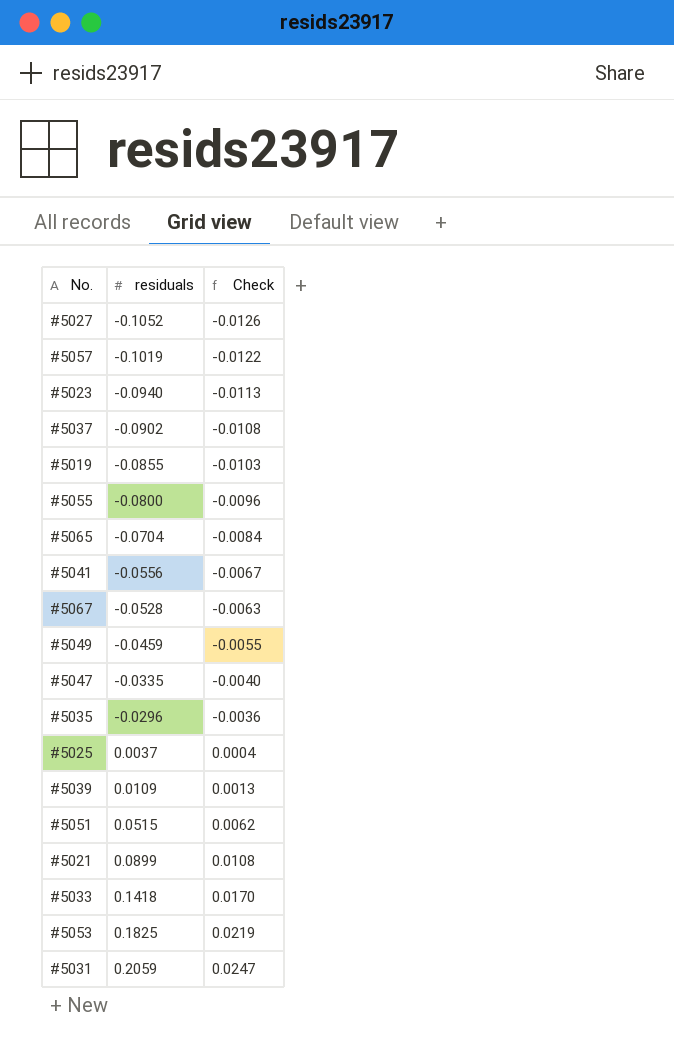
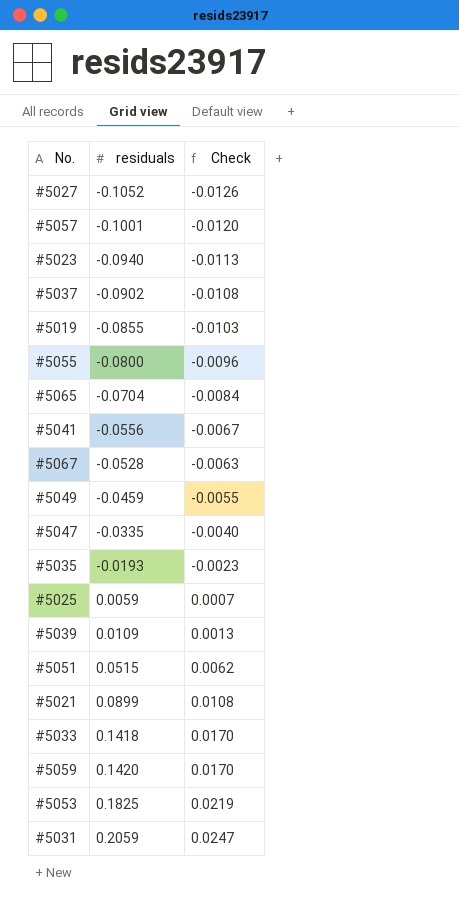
#5057 | residuals: -0.1019 -> -0.1001
#5057 | Check: -0.0122 -> -0.0120
#5035 | residuals: -0.0296 -> -0.0193
#5035 | Check: -0.0036 -> -0.0023
#5025 | residuals: 0.0037 -> 0.0059
#5025 | Check: 0.0004 -> 0.0007
row #5059: none -> 0.1420 | 0.0170

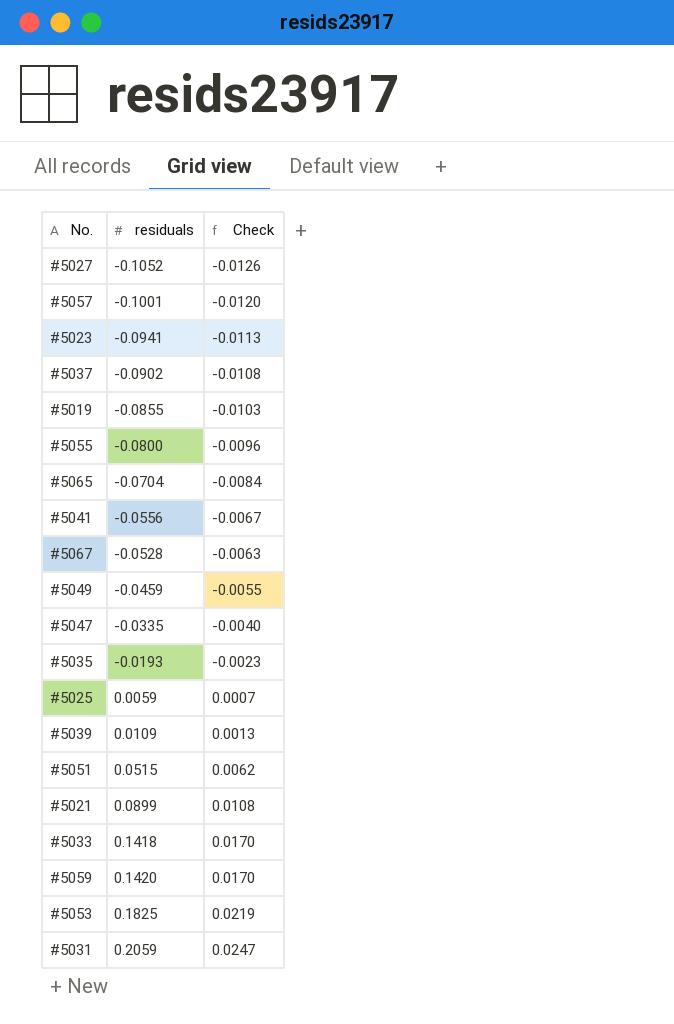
#5023 | residuals: -0.0940 -> -0.0941

